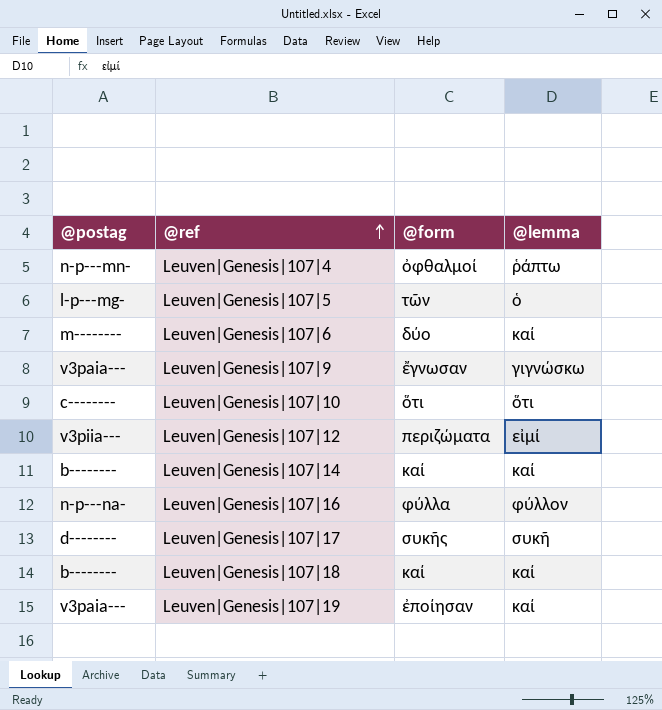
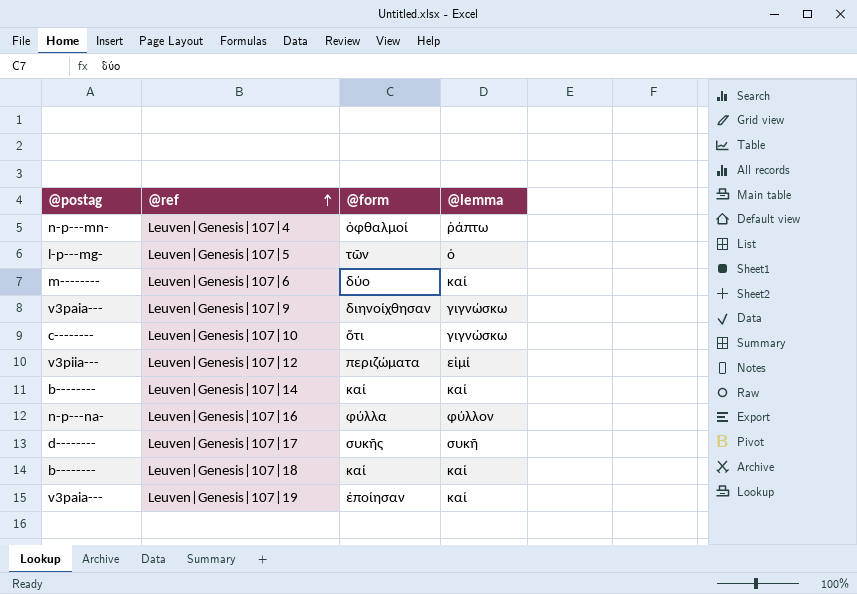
Leuven|Genesis|107|9 | @form: ἔγνωσαν -> διηνοίχθησαν
Leuven|Genesis|107|10 | @lemma: ὅτι -> γιγνώσκω

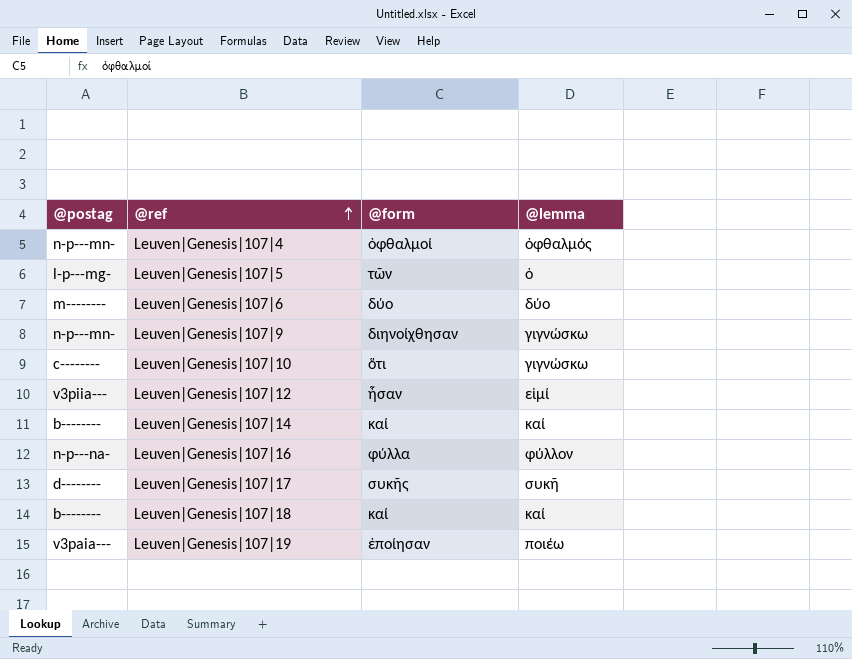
Leuven|Genesis|107|4 | @lemma: ῥάπτω -> ὀφθαλμός
Leuven|Genesis|107|6 | @lemma: καί -> δύο
Leuven|Genesis|107|9 | @postag: v3paia--- -> n-p---mn-
Leuven|Genesis|107|12 | @form: περιζώματα -> ἦσαν
Leuven|Genesis|107|19 | @lemma: καί -> ποιέω

